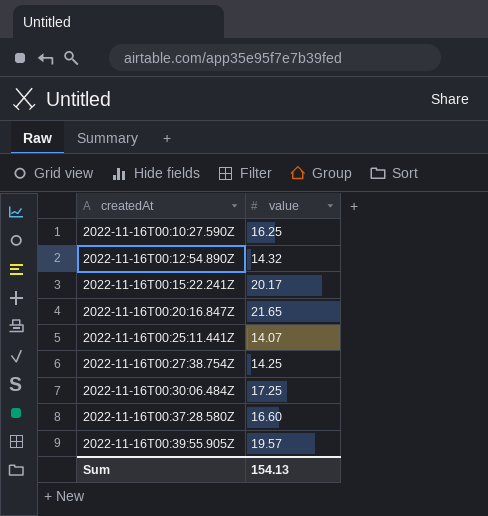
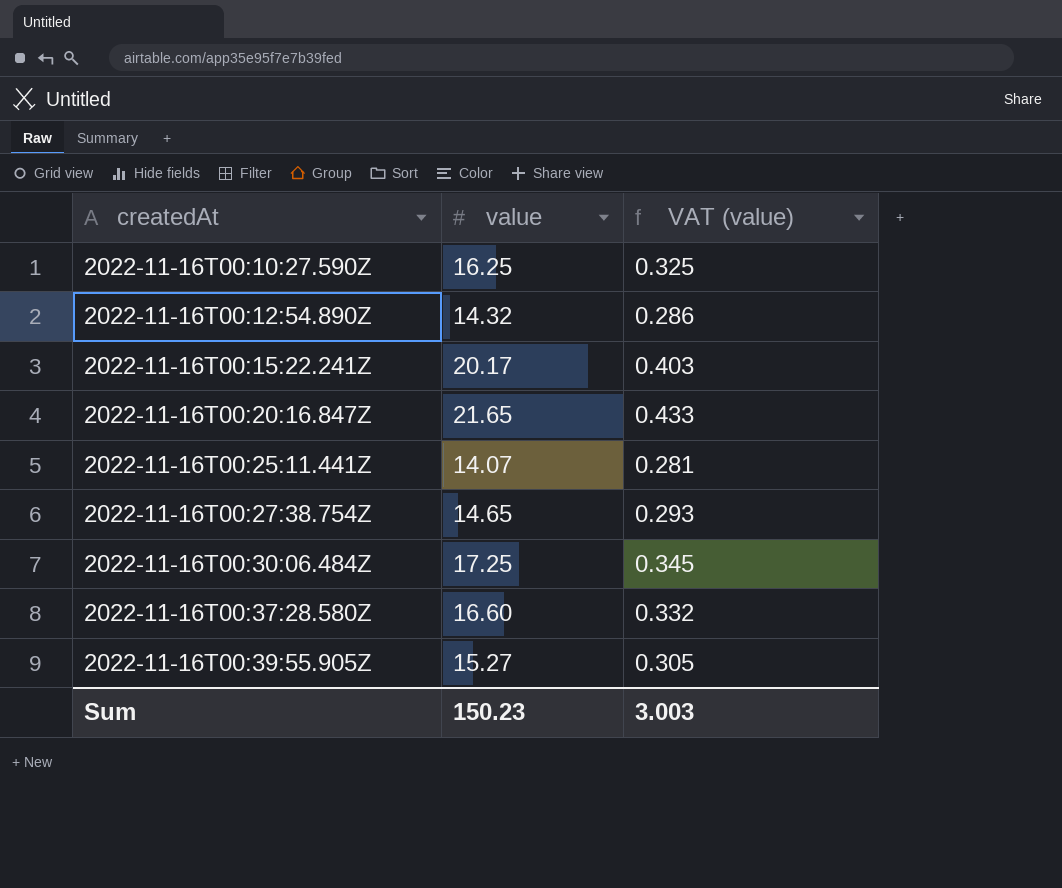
column VAT (value) | formula: none -> [value] * 0.02
2022-11-16T00:27:38.754Z | value: 14.25 -> 14.65
2022-11-16T00:39:55.905Z | value: 19.57 -> 15.27
Sum | value: 154.13 -> 150.23

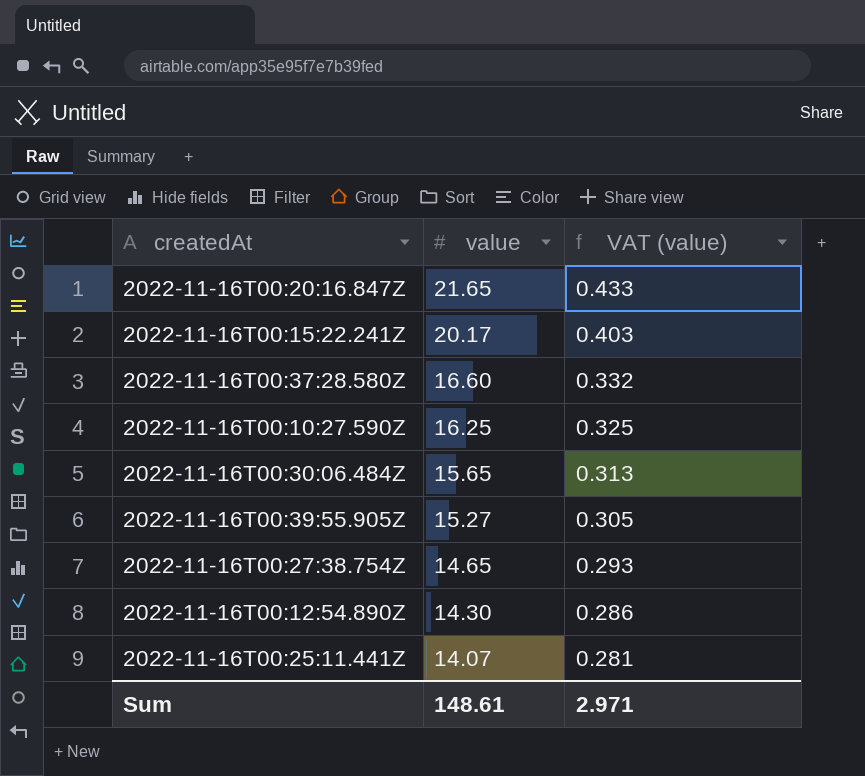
row order: createdAt ascending -> value descending
2022-11-16T00:30:06.484Z | value: 17.25 -> 15.65
2022-11-16T00:30:06.484Z | VAT (value): 0.345 -> 0.313
2022-11-16T00:12:54.890Z | value: 14.32 -> 14.30
Sum | value: 150.23 -> 148.61
Sum | VAT (value): 3.003 -> 2.971

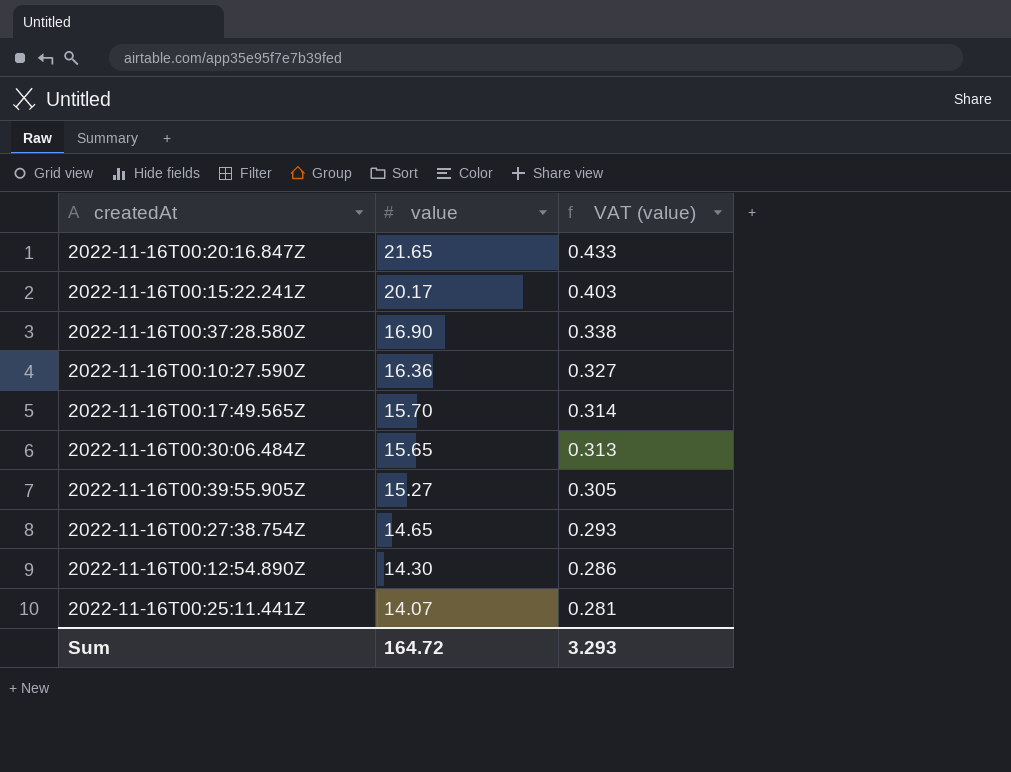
2022-11-16T00:37:28.580Z | value: 16.60 -> 16.90
2022-11-16T00:37:28.580Z | VAT (value): 0.332 -> 0.338
2022-11-16T00:10:27.590Z | value: 16.25 -> 16.36
2022-11-16T00:10:27.590Z | VAT (value): 0.325 -> 0.327
row 2022-11-16T00:17:49.565Z: none -> 15.70 | 0.314
Sum | value: 148.61 -> 164.72
Sum | VAT (value): 2.971 -> 3.293

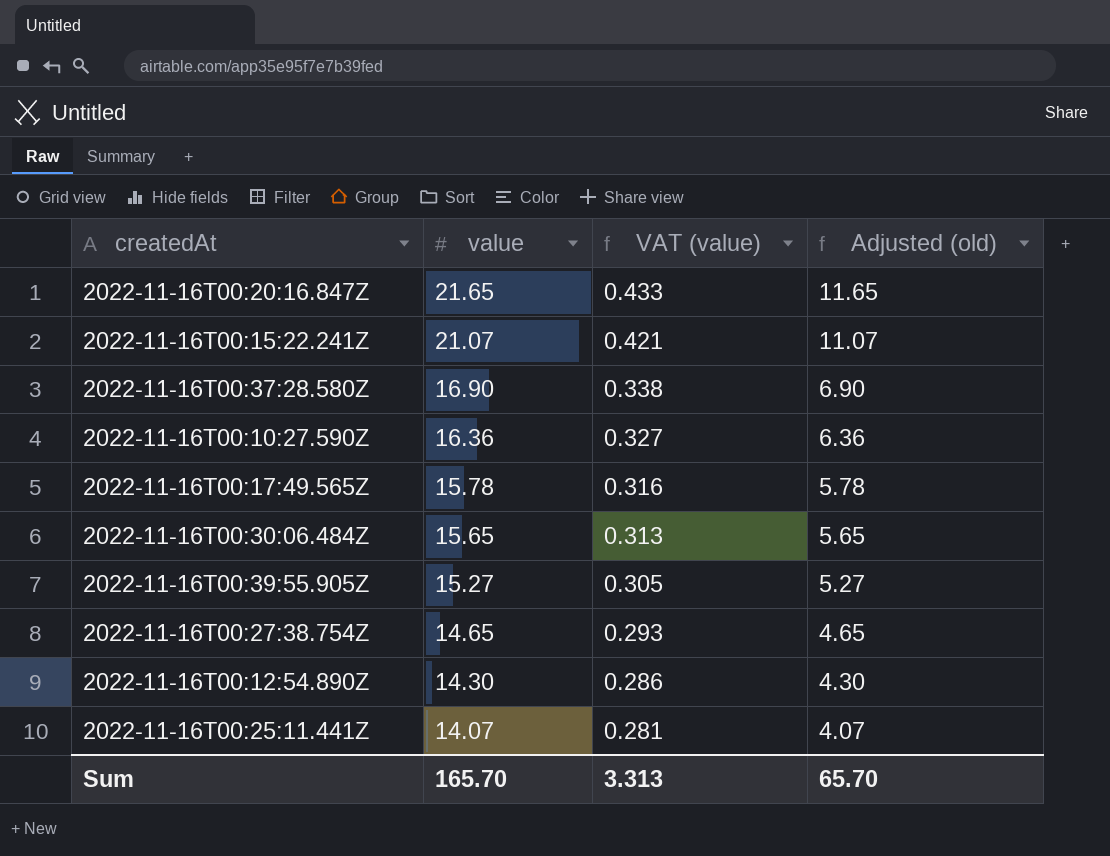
column Adjusted (old) | formula: none -> [value] - 10
2022-11-16T00:15:22.241Z | value: 20.17 -> 21.07
2022-11-16T00:15:22.241Z | VAT (value): 0.403 -> 0.421
2022-11-16T00:17:49.565Z | value: 15.70 -> 15.78
2022-11-16T00:17:49.565Z | VAT (value): 0.314 -> 0.316
Sum | value: 164.72 -> 165.70
Sum | VAT (value): 3.293 -> 3.313

